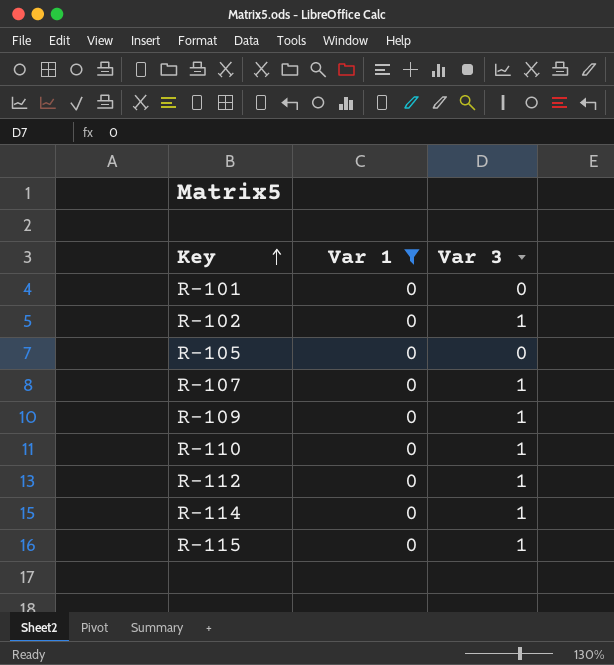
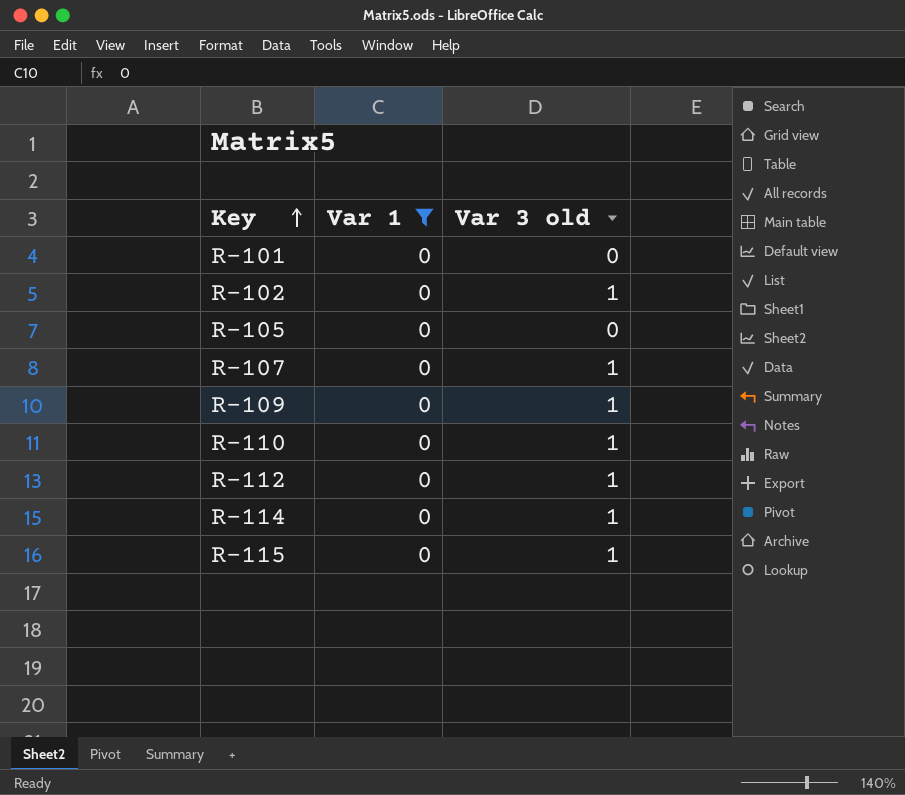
column name: Var 3 -> Var 3 old

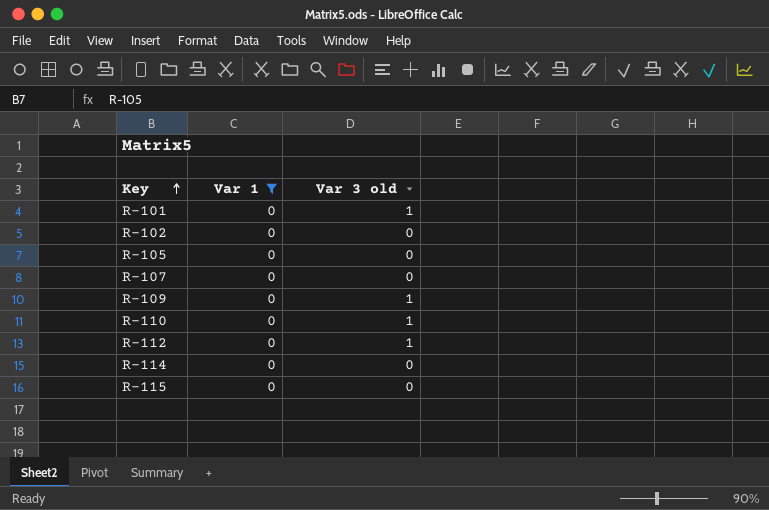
R-101 | Var 3 old: 0 -> 1
R-102 | Var 3 old: 1 -> 0
R-107 | Var 3 old: 1 -> 0
R-114 | Var 3 old: 1 -> 0
R-115 | Var 3 old: 1 -> 0

